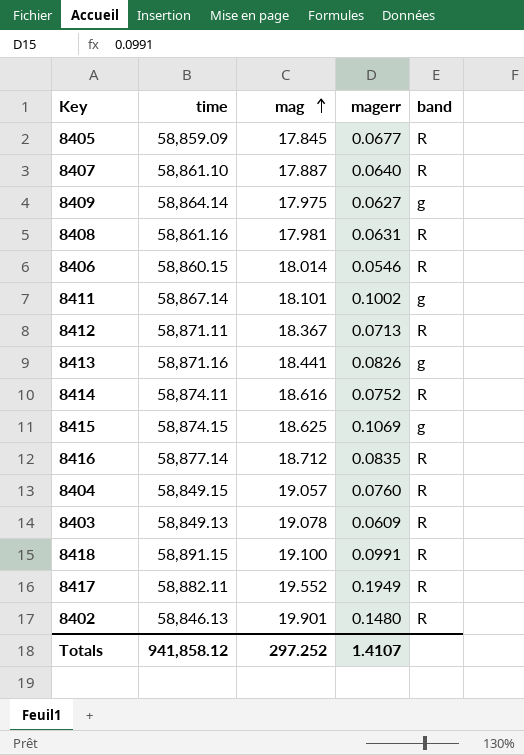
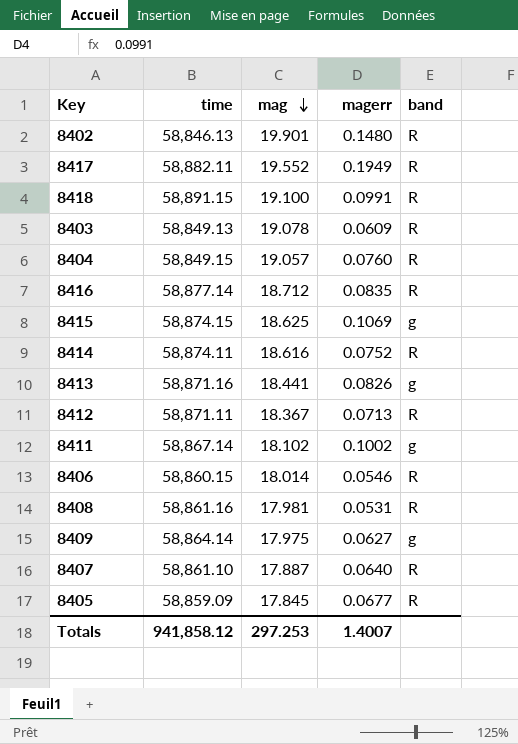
row order: mag ascending -> mag descending
8411 | mag: 18.101 -> 18.102
8408 | magerr: 0.0631 -> 0.0531
Totals | mag: 297.252 -> 297.253
Totals | magerr: 1.4107 -> 1.4007

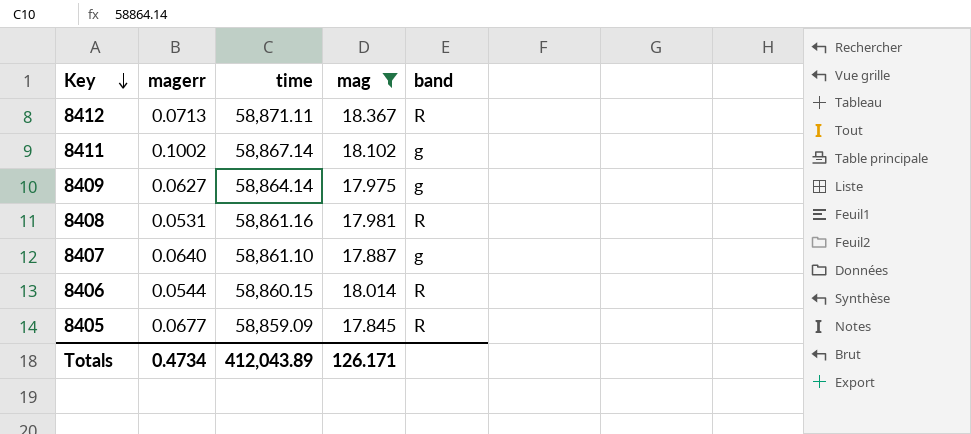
filter: none -> mag <= 18.367
row order: mag descending -> Key descending
column magerr | position: 4 -> 2
8407 | band: R -> g
8406 | magerr: 0.0546 -> 0.0544
Totals | magerr: 1.4007 -> 0.4734
Totals | time: 941,858.12 -> 412,043.89
Totals | mag: 297.253 -> 126.171

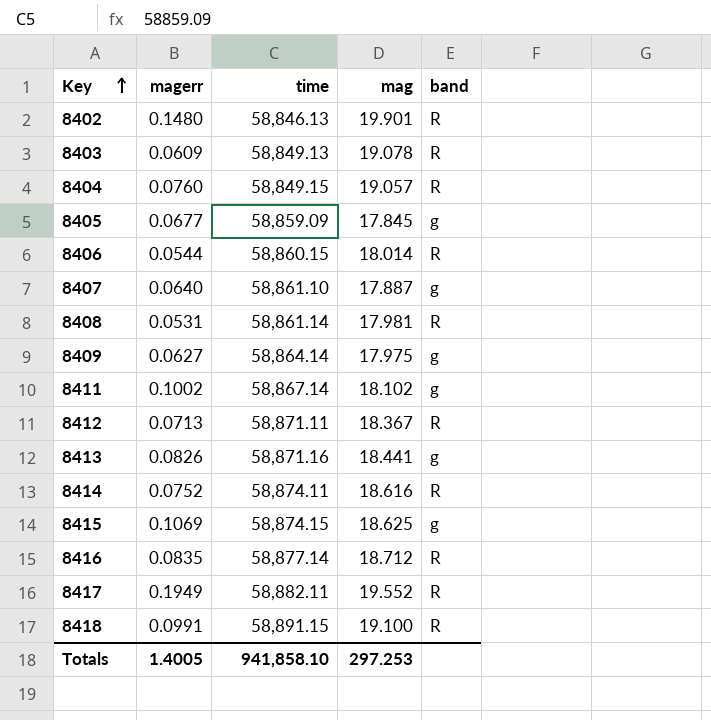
filter: mag <= 18.367 -> none
row order: Key descending -> Key ascending
8405 | band: R -> g
8408 | time: 58,861.16 -> 58,861.14
Totals | magerr: 0.4734 -> 1.4005
Totals | time: 412,043.89 -> 941,858.10
Totals | mag: 126.171 -> 297.253

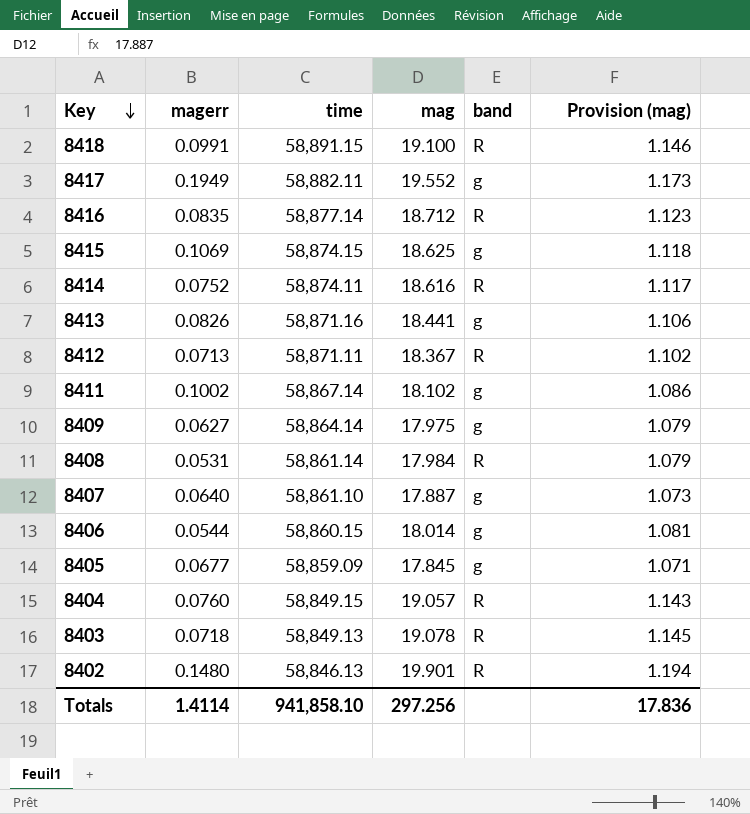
row order: Key ascending -> Key descending
column Provision (mag) | formula: none -> [mag] * 0.06
8417 | band: R -> g
8408 | mag: 17.981 -> 17.984
8406 | band: R -> g
8403 | magerr: 0.0609 -> 0.0718
Totals | magerr: 1.4005 -> 1.4114
Totals | mag: 297.253 -> 297.256

